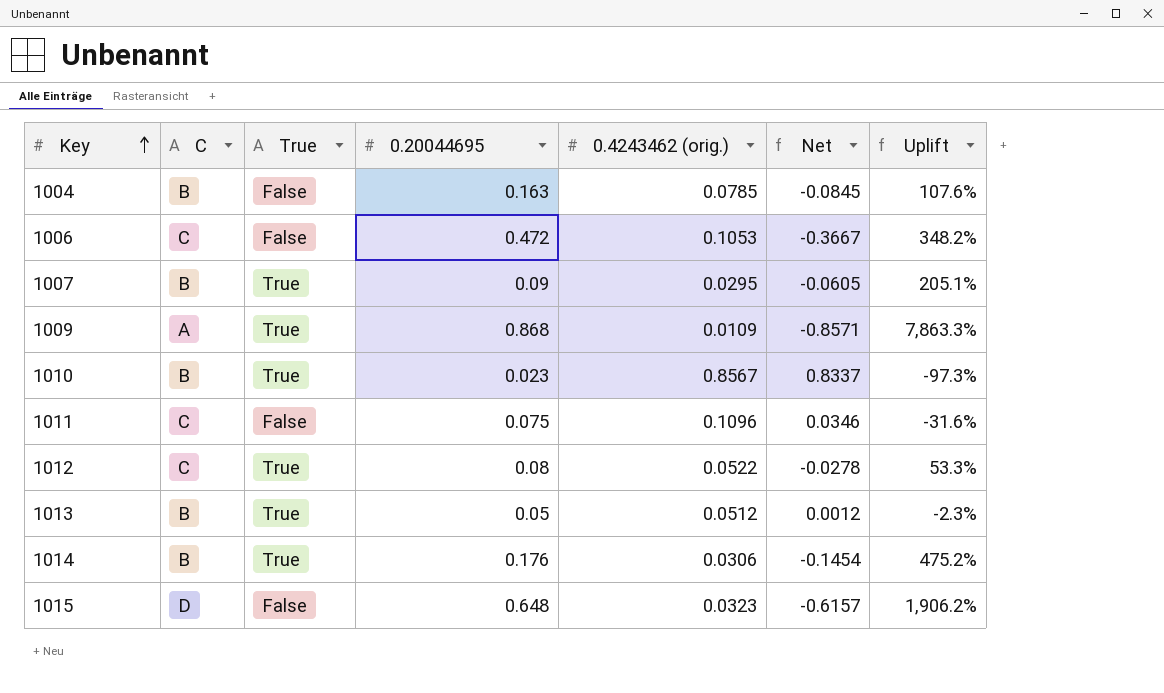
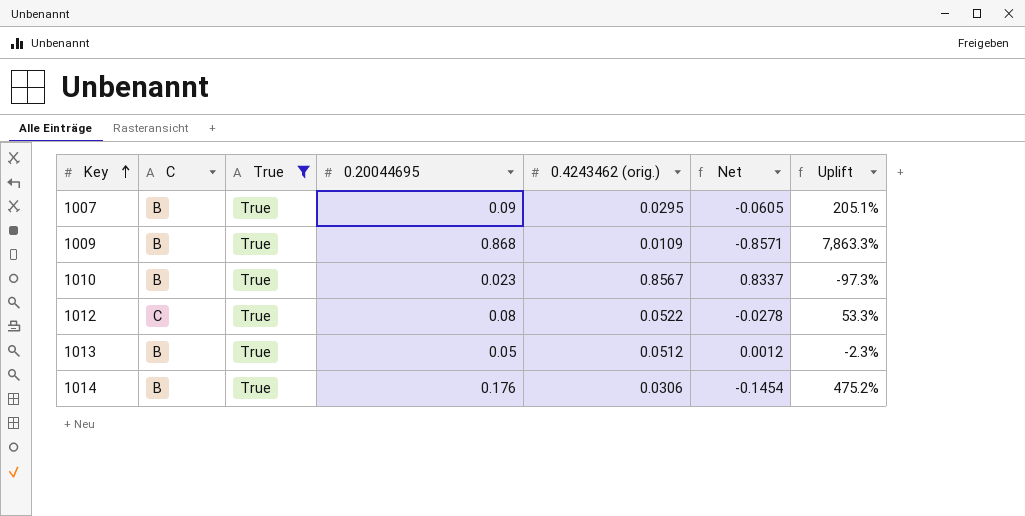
filter: none -> True = True
1009 | C: A -> B

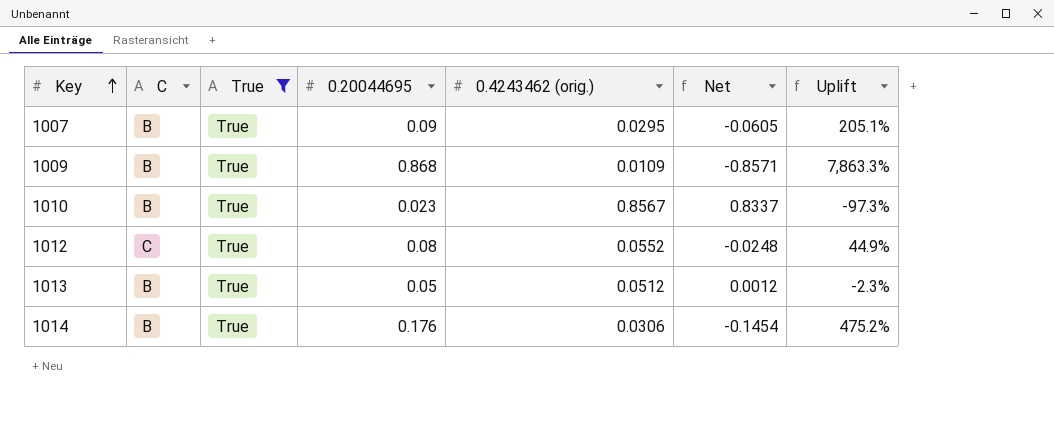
1012 | 0.4243462 (orig.): 0.0522 -> 0.0552
1012 | Net: -0.0278 -> -0.0248
1012 | Uplift: 53.3% -> 44.9%

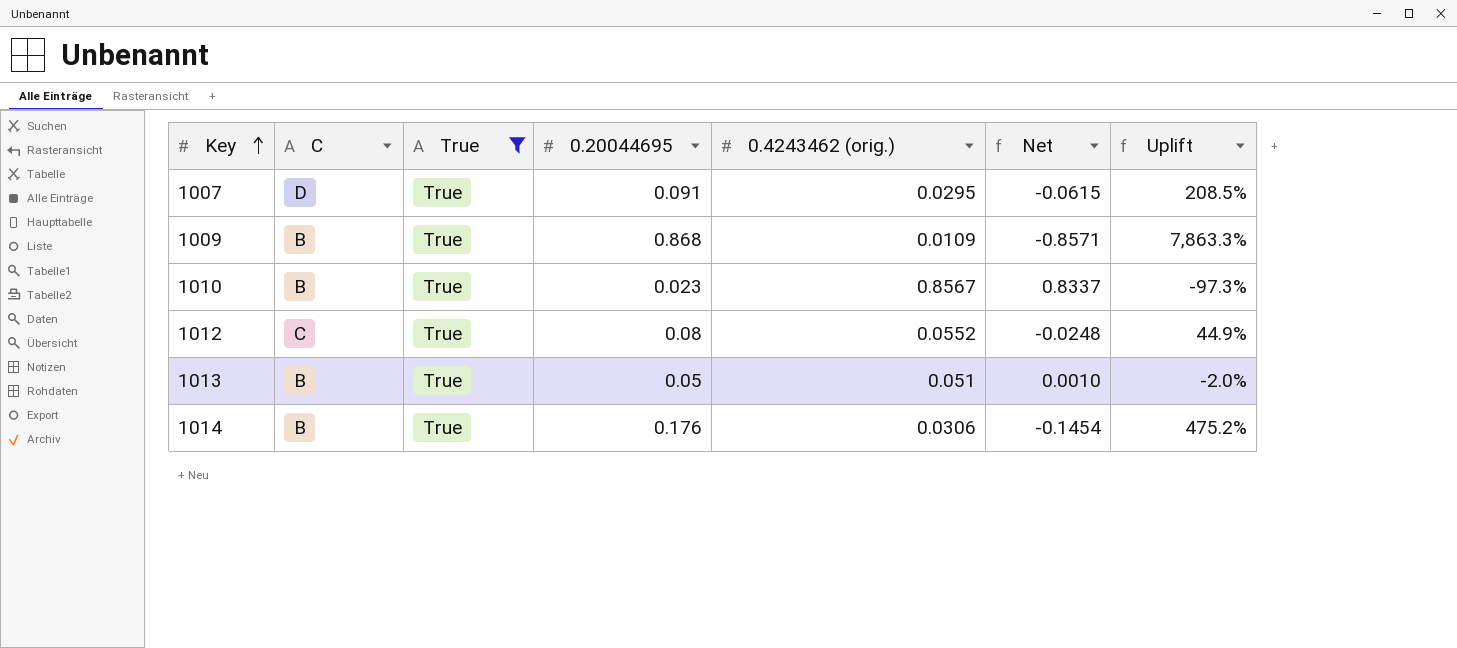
1007 | C: B -> D
1007 | 0.20044695: 0.09 -> 0.091
1007 | Net: -0.0605 -> -0.0615
1007 | Uplift: 205.1% -> 208.5%
1013 | 0.4243462 (orig.): 0.0512 -> 0.051
1013 | Net: 0.0012 -> 0.0010
1013 | Uplift: -2.3% -> -2.0%

